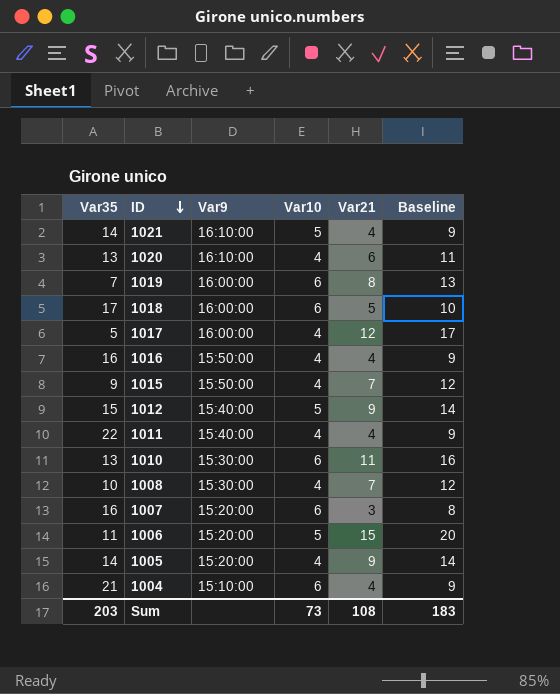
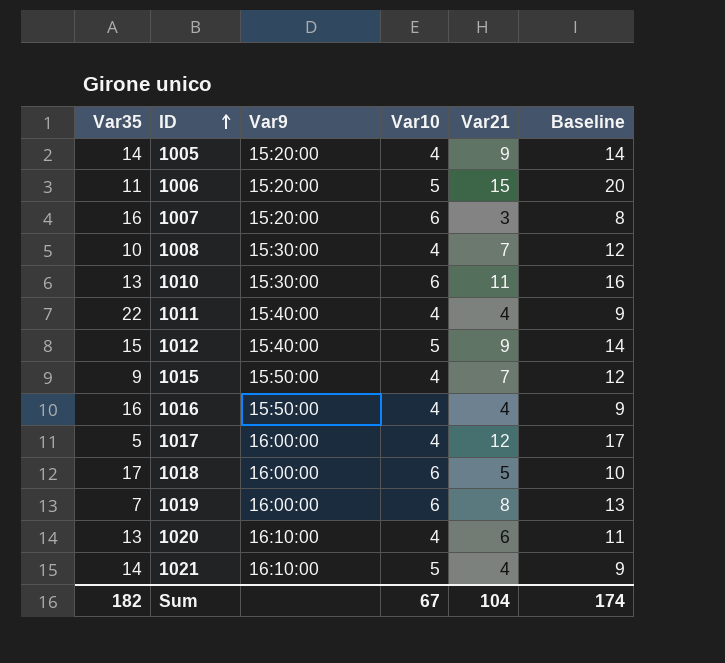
row order: ID descending -> ID ascending
row 1004: 21 | 15:10:00 | 6 | 4 | 9 -> none
Sum | Var35: 203 -> 182
Sum | Var10: 73 -> 67
Sum | Var21: 108 -> 104
Sum | Baseline: 183 -> 174

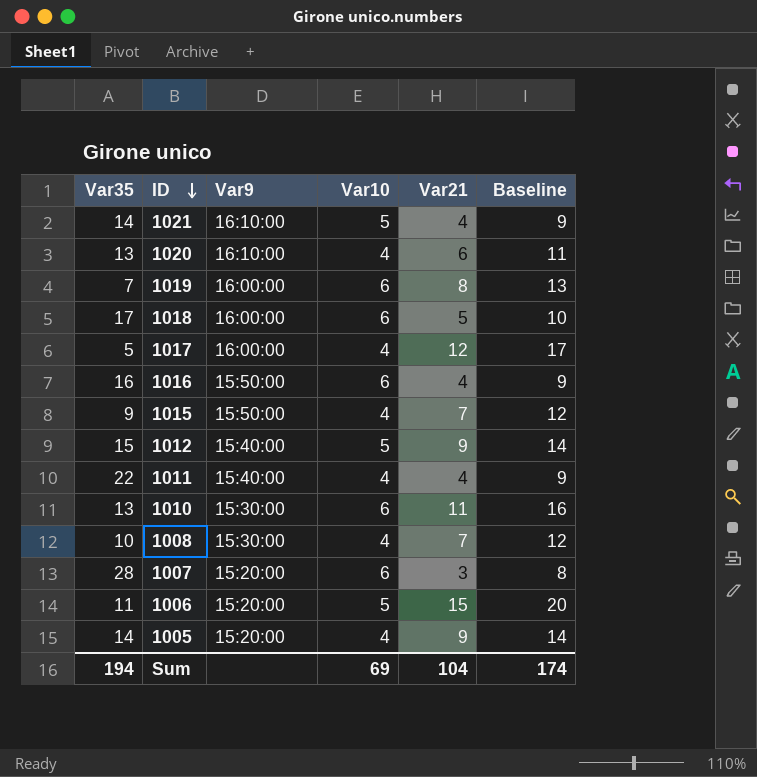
row order: ID ascending -> ID descending
1016 | Var10: 4 -> 6
1007 | Var35: 16 -> 28
Sum | Var35: 182 -> 194
Sum | Var10: 67 -> 69

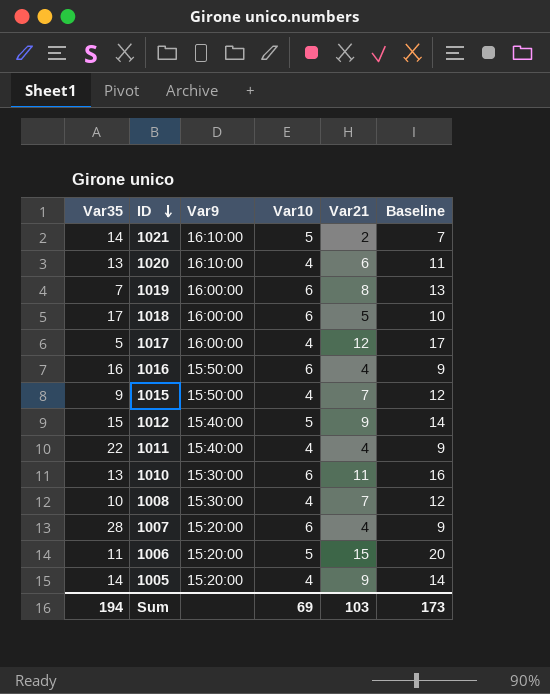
1021 | Var21: 4 -> 2
1021 | Baseline: 9 -> 7
1007 | Var21: 3 -> 4
1007 | Baseline: 8 -> 9
Sum | Var21: 104 -> 103
Sum | Baseline: 174 -> 173

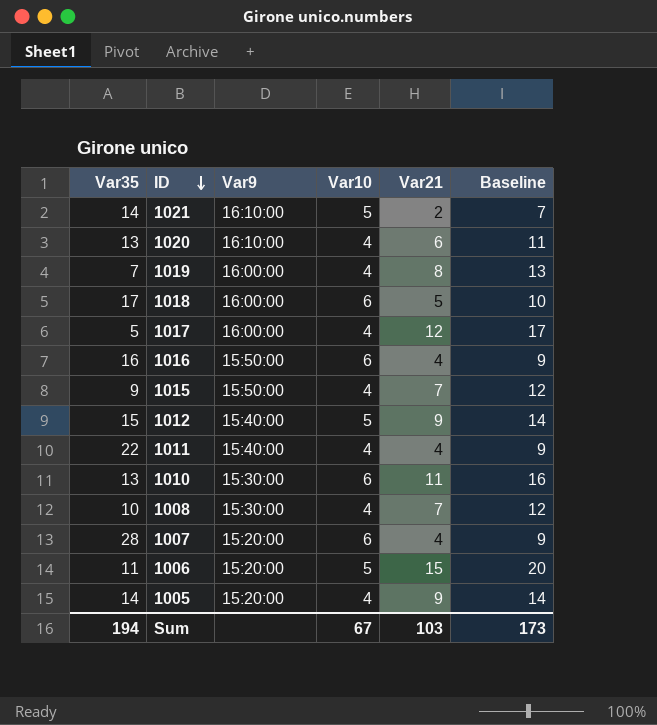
1019 | Var10: 6 -> 4
Sum | Var10: 69 -> 67

